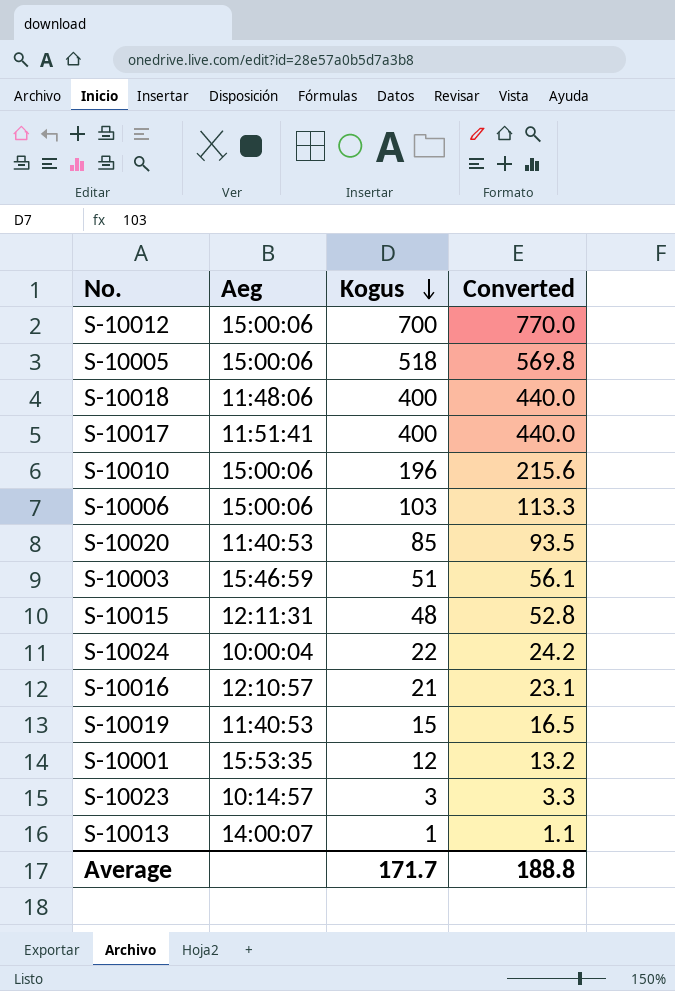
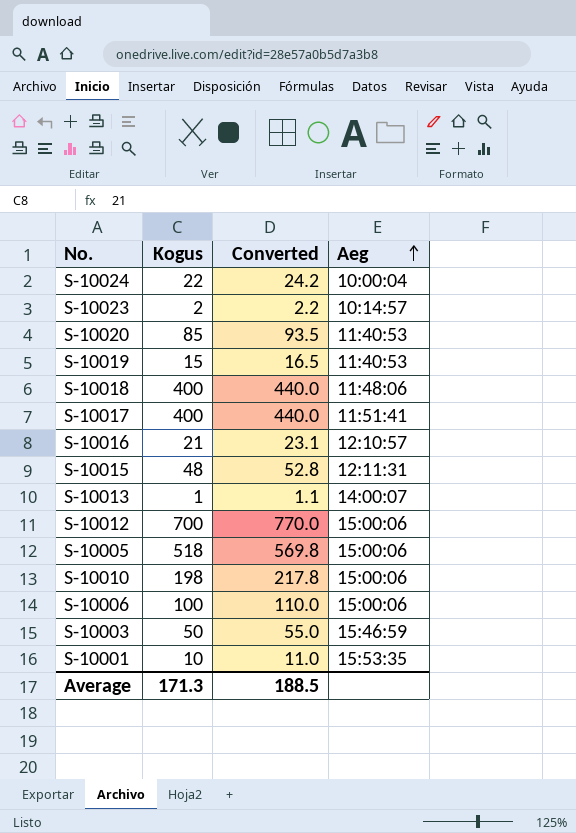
row order: Kogus descending -> Aeg ascending
column Aeg | position: 2 -> 4
S-10023 | Kogus: 3 -> 2
S-10023 | Converted: 3.3 -> 2.2
S-10010 | Kogus: 196 -> 198
S-10010 | Converted: 215.6 -> 217.8
S-10006 | Kogus: 103 -> 100
S-10006 | Converted: 113.3 -> 110.0
S-10003 | Kogus: 51 -> 50
S-10003 | Converted: 56.1 -> 55.0
S-10001 | Kogus: 12 -> 10
S-10001 | Converted: 13.2 -> 11.0
Average | Kogus: 171.7 -> 171.3
Average | Converted: 188.8 -> 188.5

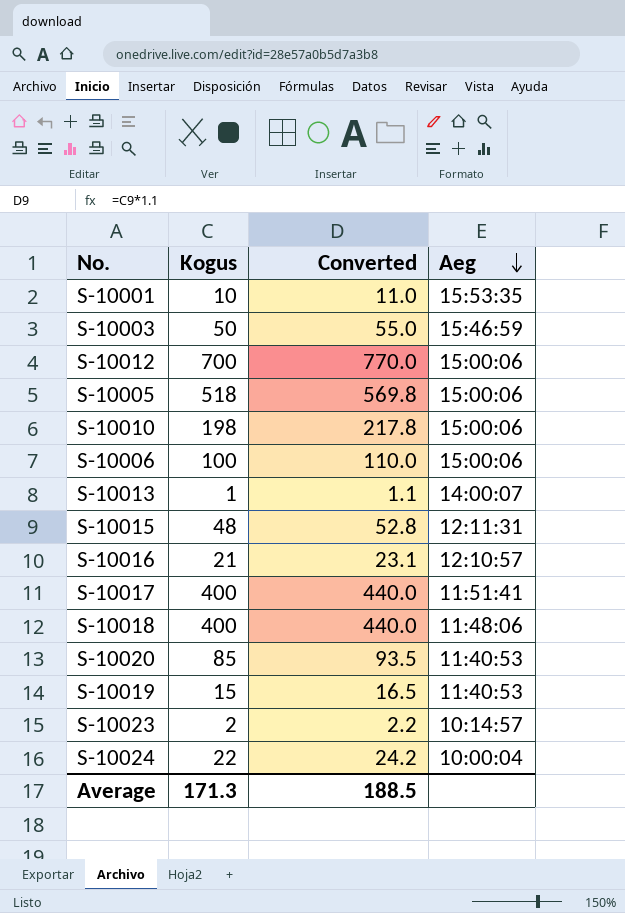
row order: Aeg ascending -> Aeg descending

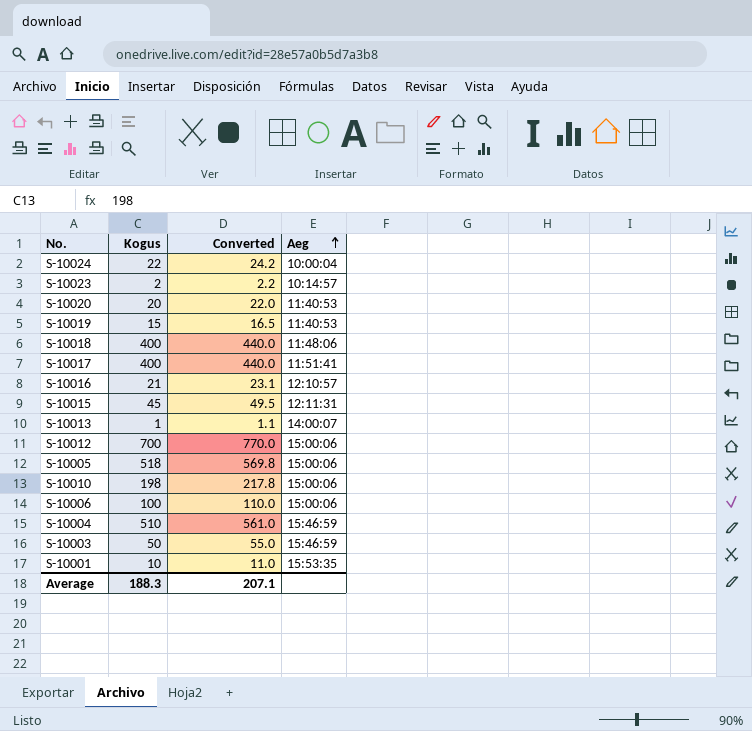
row order: Aeg descending -> Aeg ascending
S-10020 | Kogus: 85 -> 20
S-10020 | Converted: 93.5 -> 22.0
S-10015 | Kogus: 48 -> 45
S-10015 | Converted: 52.8 -> 49.5
row S-10004: none -> 510 | 561.0 | 15:46:59
Average | Kogus: 171.3 -> 188.3
Average | Converted: 188.5 -> 207.1

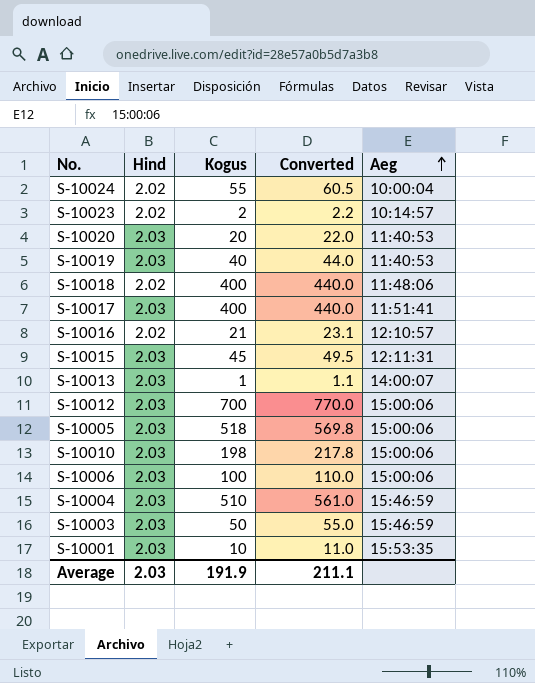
column Hind | position: none -> 2
S-10024 | Kogus: 22 -> 55
S-10024 | Converted: 24.2 -> 60.5
S-10019 | Kogus: 15 -> 40
S-10019 | Converted: 16.5 -> 44.0
Average | Kogus: 188.3 -> 191.9
Average | Converted: 207.1 -> 211.1

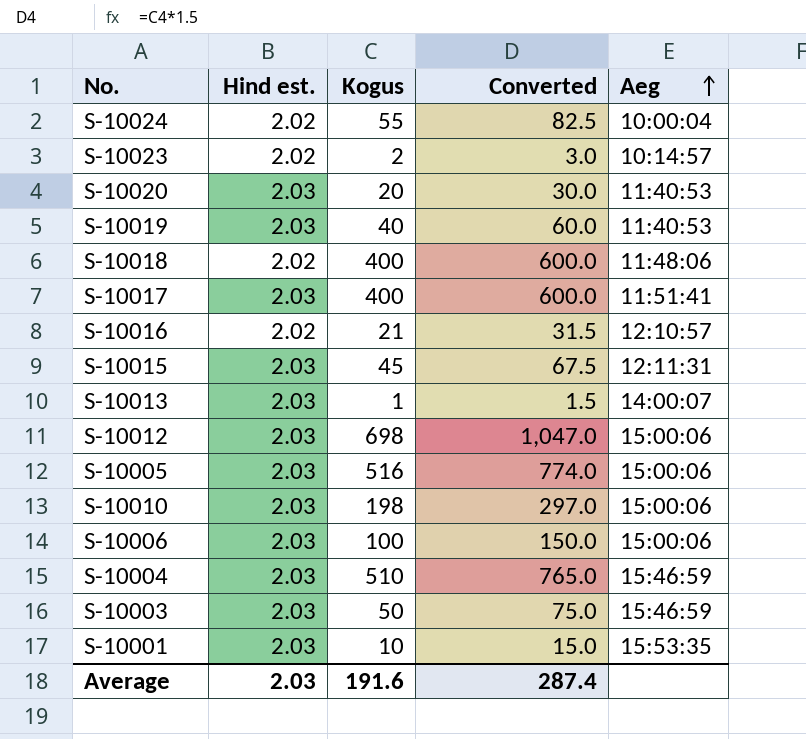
column name: Hind -> Hind est.
column Converted | formula: [Kogus] * 1.1 -> [Kogus] * 1.5
S-10012 | Kogus: 700 -> 698
S-10005 | Kogus: 518 -> 516
Average | Kogus: 191.9 -> 191.6
Average | Converted: 211.1 -> 287.4

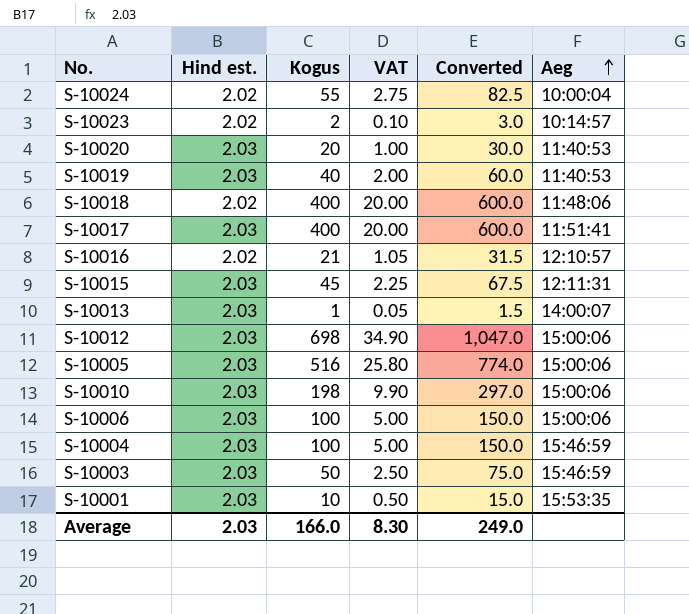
column VAT | formula: none -> [Kogus] * 0.05
S-10004 | Kogus: 510 -> 100
S-10004 | Converted: 765.0 -> 150.0
Average | Kogus: 191.6 -> 166.0
Average | Converted: 287.4 -> 249.0

